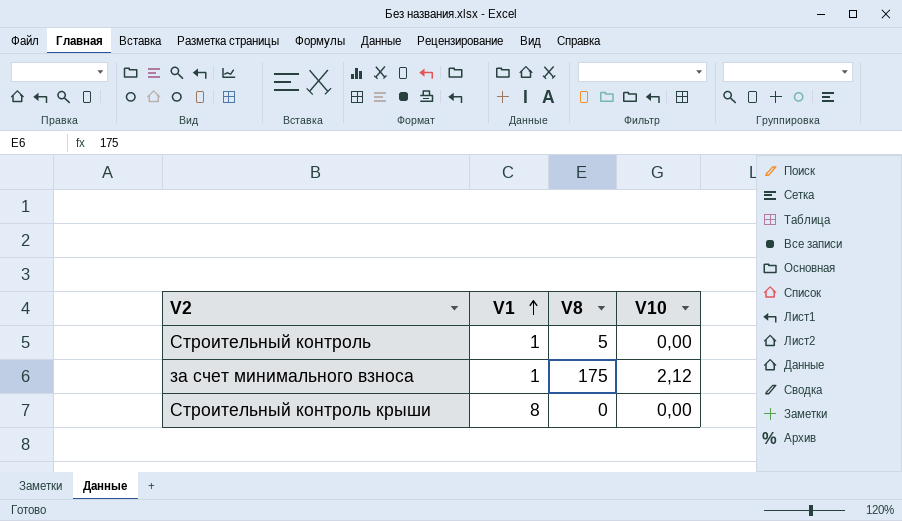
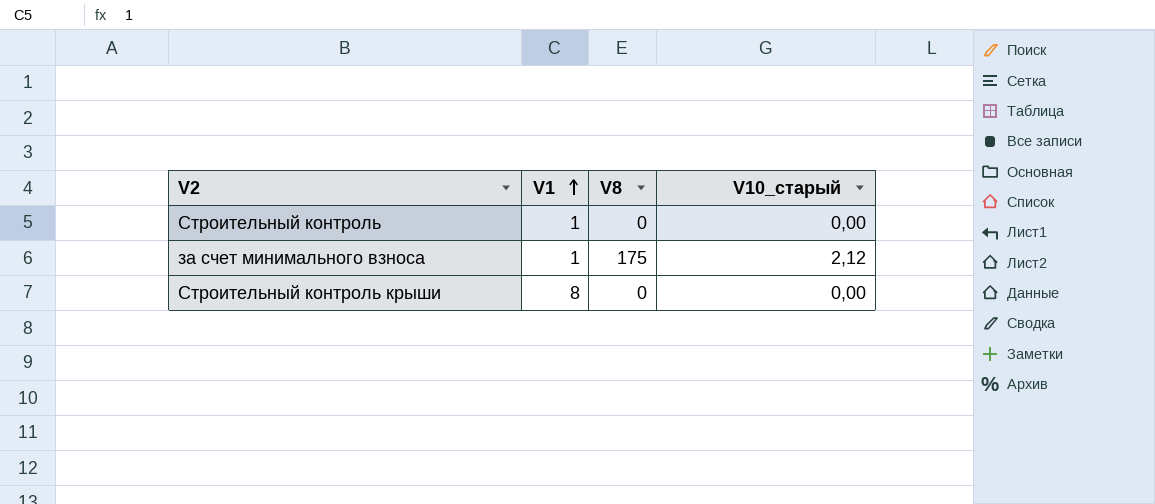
column name: V10 -> V10_старый
Строительный контроль | V8: 5 -> 0

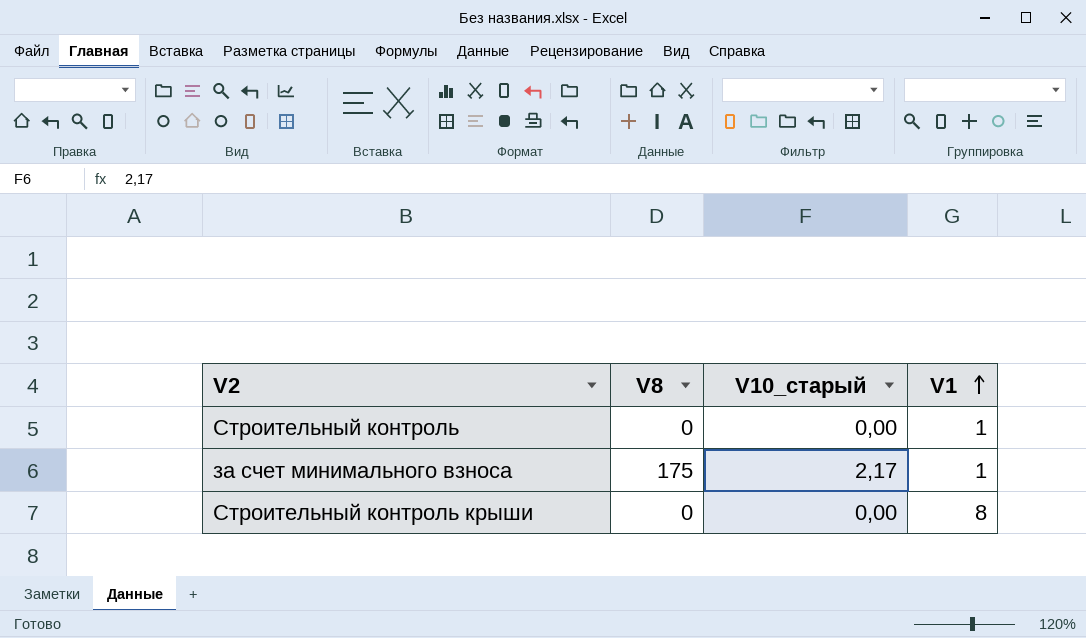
column V1 | position: 2 -> 4
за счет минимального взноса | V10_старый: 2,12 -> 2,17

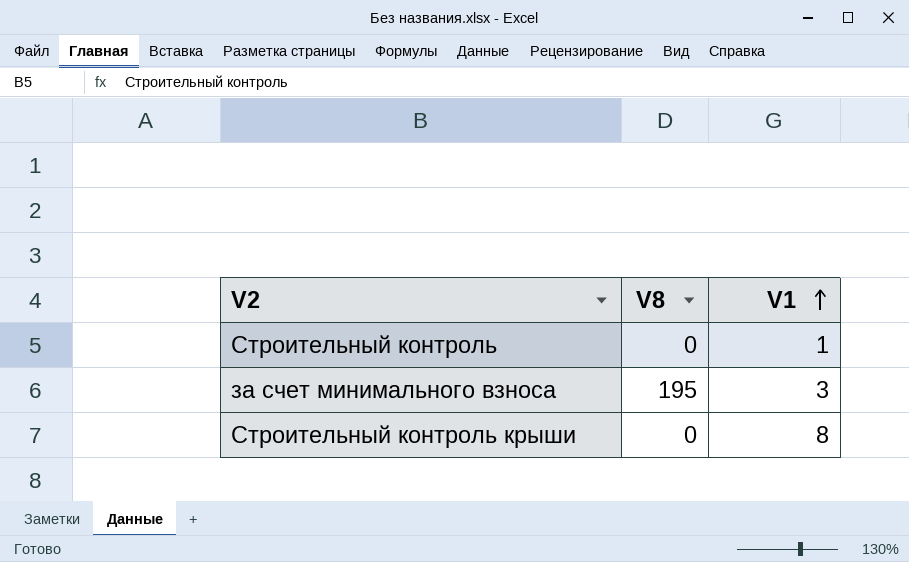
column V10_старый | position: 3 -> none
за счет минимального взноса | V8: 175 -> 195
за счет минимального взноса | V1: 1 -> 3

